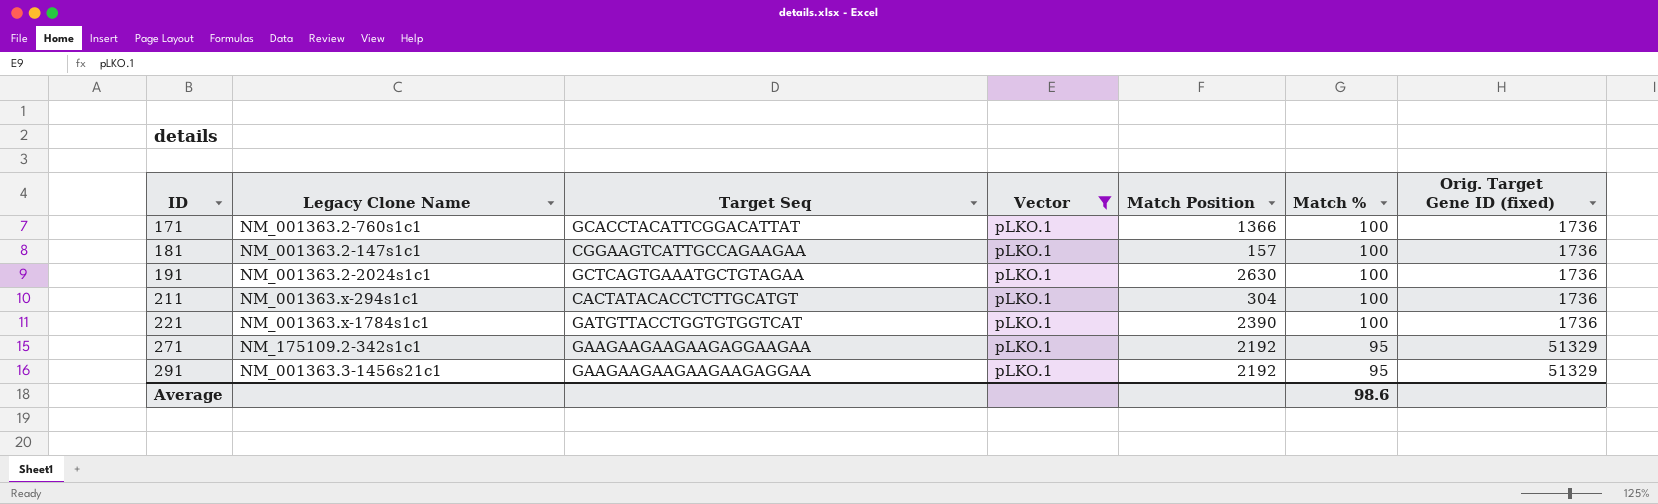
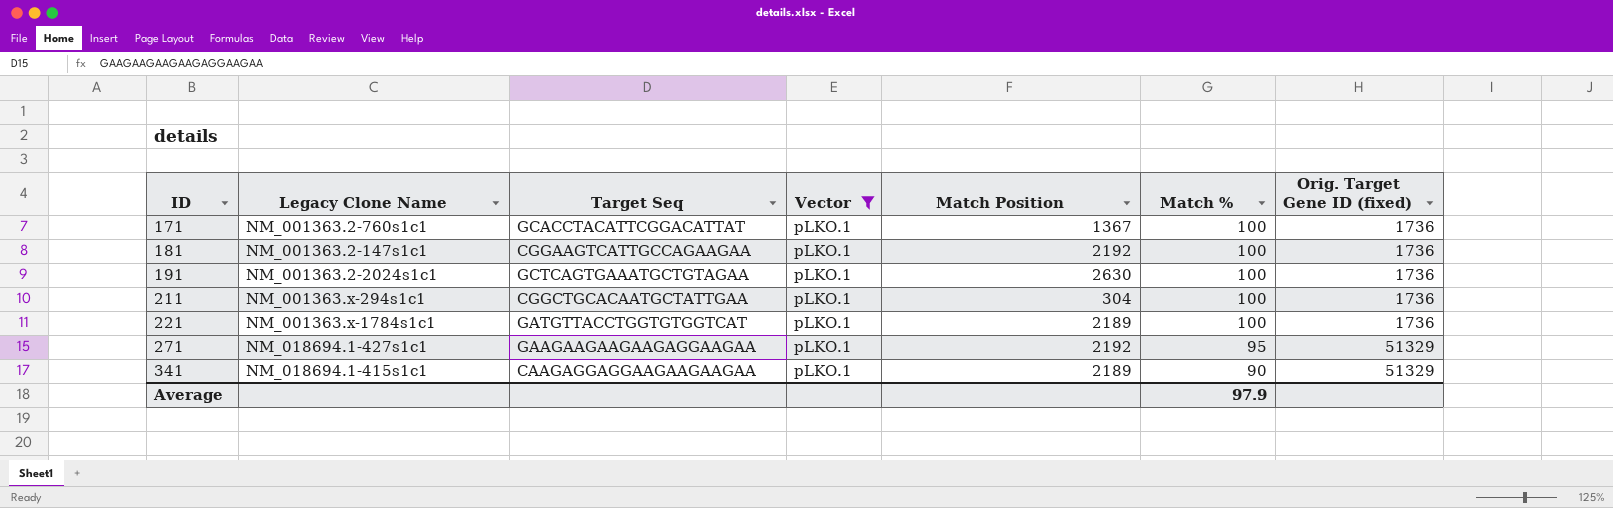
row 291: NM_001363.3-1456s21c1 | GAAGAAGAAGAAGAAGAGGAA | pLKO.1 | 2192 | 95 | 51329 -> none
171 | Match Position: 1366 -> 1367
181 | Match Position: 157 -> 2192
211 | Target Seq: CACTATACACCTCTTGCATGT -> CGGCTGCACAATGCTATTGAA
221 | Match Position: 2390 -> 2189
271 | Legacy Clone Name: NM_175109.2-342s1c1 -> NM_018694.1-427s1c1
row 341: none -> NM_018694.1-415s1c1 | CAAGAGGAGGAAGAAGAAGAA | pLKO.1 | 2189 | 90 | 51329
Average | Match %: 98.6 -> 97.9

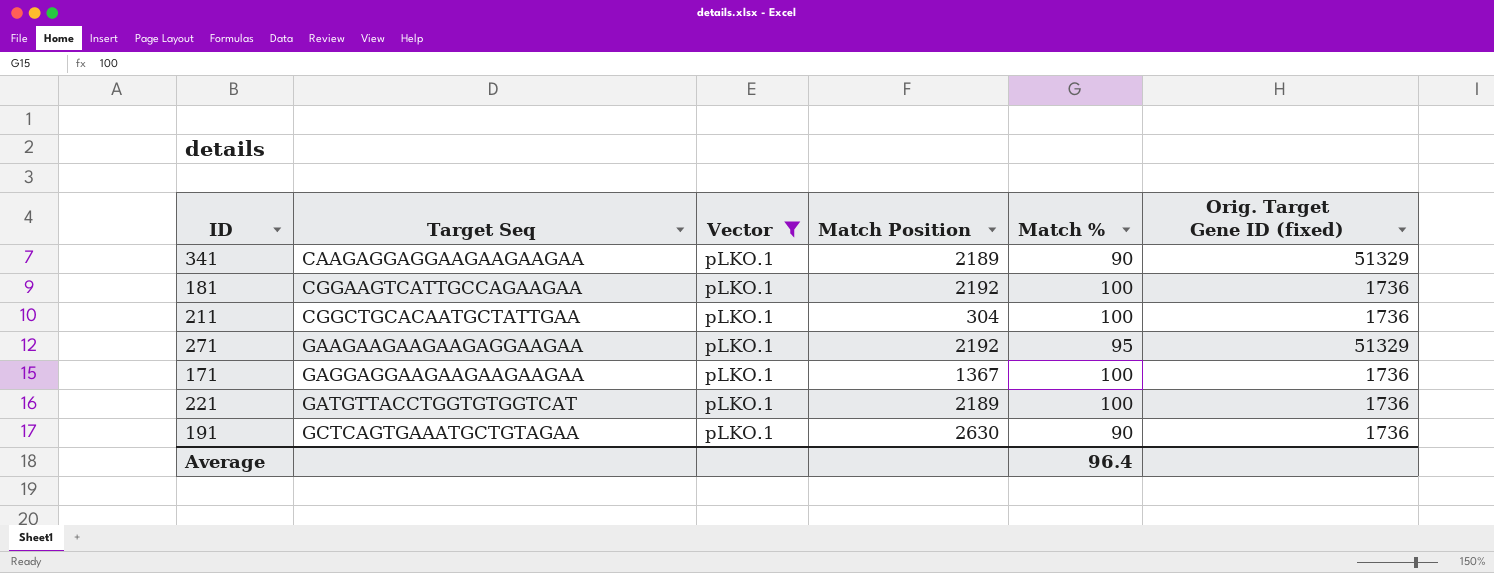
row order: ID ascending -> Target Seq ascending
column Legacy Clone Name | position: 2 -> none
171 | Target Seq: GCACCTACATTCGGACATTAT -> GAGGAGGAAGAAGAAGAAGAA
191 | Match %: 100 -> 90
Average | Match %: 97.9 -> 96.4

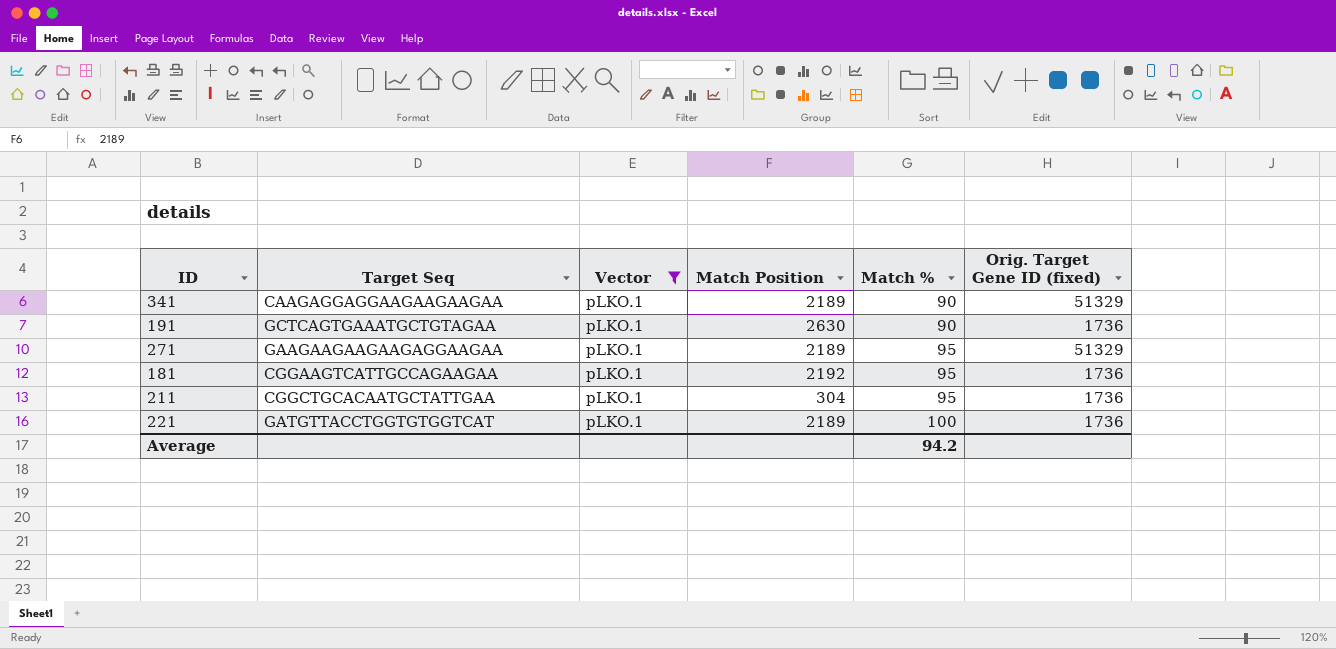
row order: Target Seq ascending -> Match % ascending
row 171: GAGGAGGAAGAAGAAGAAGAA | pLKO.1 | 1367 | 100 | 1736 -> none
271 | Match Position: 2192 -> 2189
181 | Match %: 100 -> 95
211 | Match %: 100 -> 95
Average | Match %: 96.4 -> 94.2

